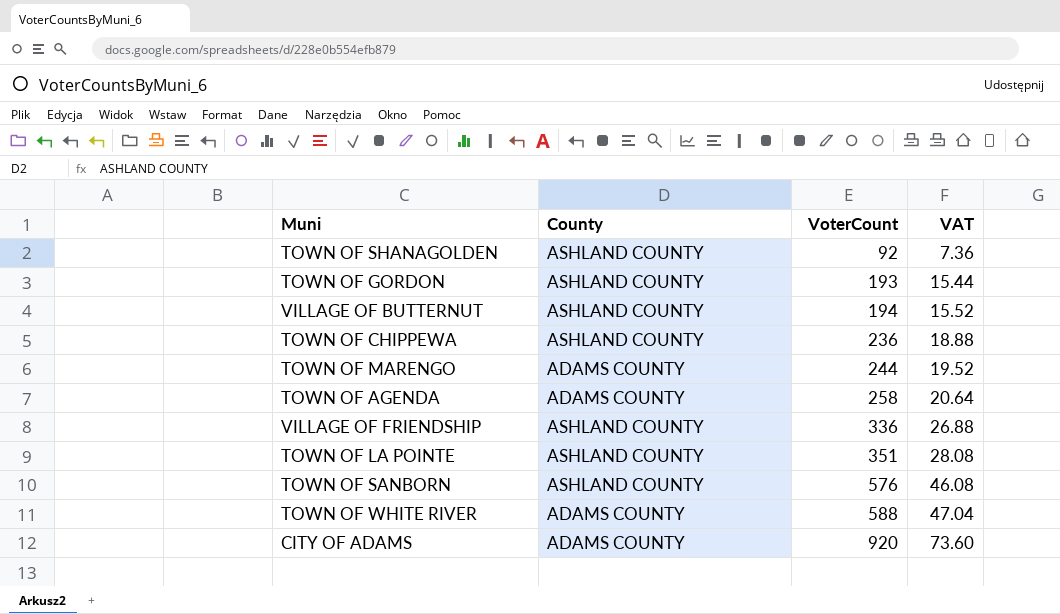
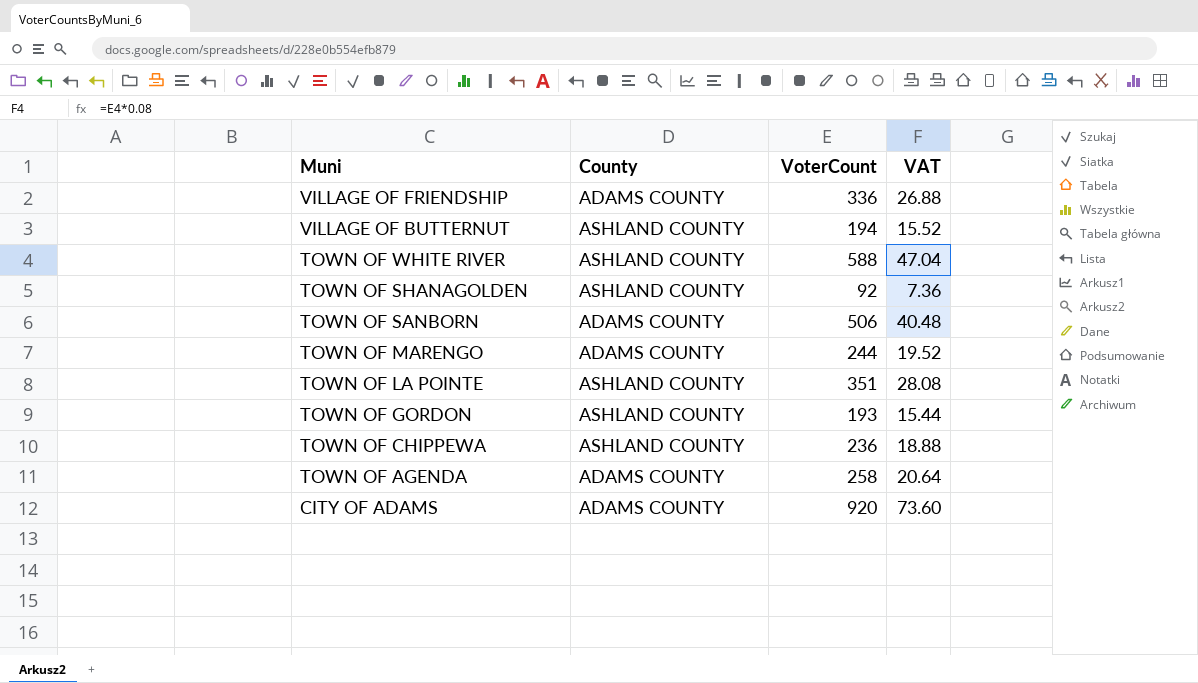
row order: VoterCount ascending -> Muni descending
VILLAGE OF FRIENDSHIP | County: ASHLAND COUNTY -> ADAMS COUNTY
TOWN OF WHITE RIVER | County: ADAMS COUNTY -> ASHLAND COUNTY
TOWN OF SANBORN | County: ASHLAND COUNTY -> ADAMS COUNTY
TOWN OF SANBORN | VoterCount: 576 -> 506
TOWN OF SANBORN | VAT: 46.08 -> 40.48

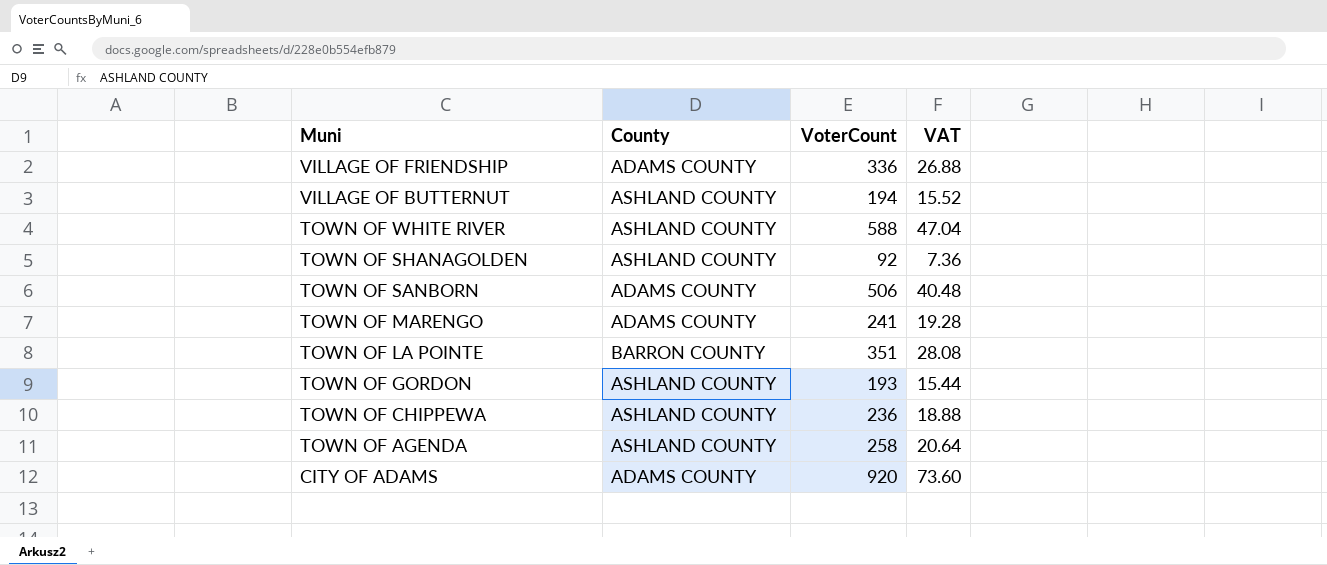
TOWN OF MARENGO | VoterCount: 244 -> 241
TOWN OF MARENGO | VAT: 19.52 -> 19.28
TOWN OF LA POINTE | County: ASHLAND COUNTY -> BARRON COUNTY
TOWN OF AGENDA | County: ADAMS COUNTY -> ASHLAND COUNTY

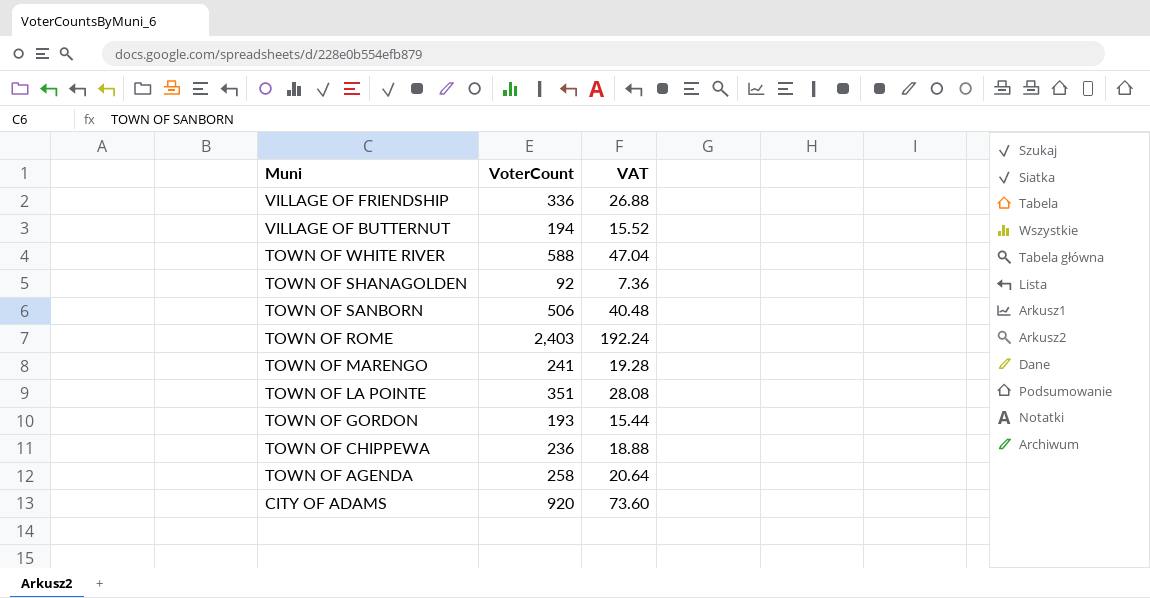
column County | position: 2 -> none
row TOWN OF ROME: none -> 2,403 | 192.24

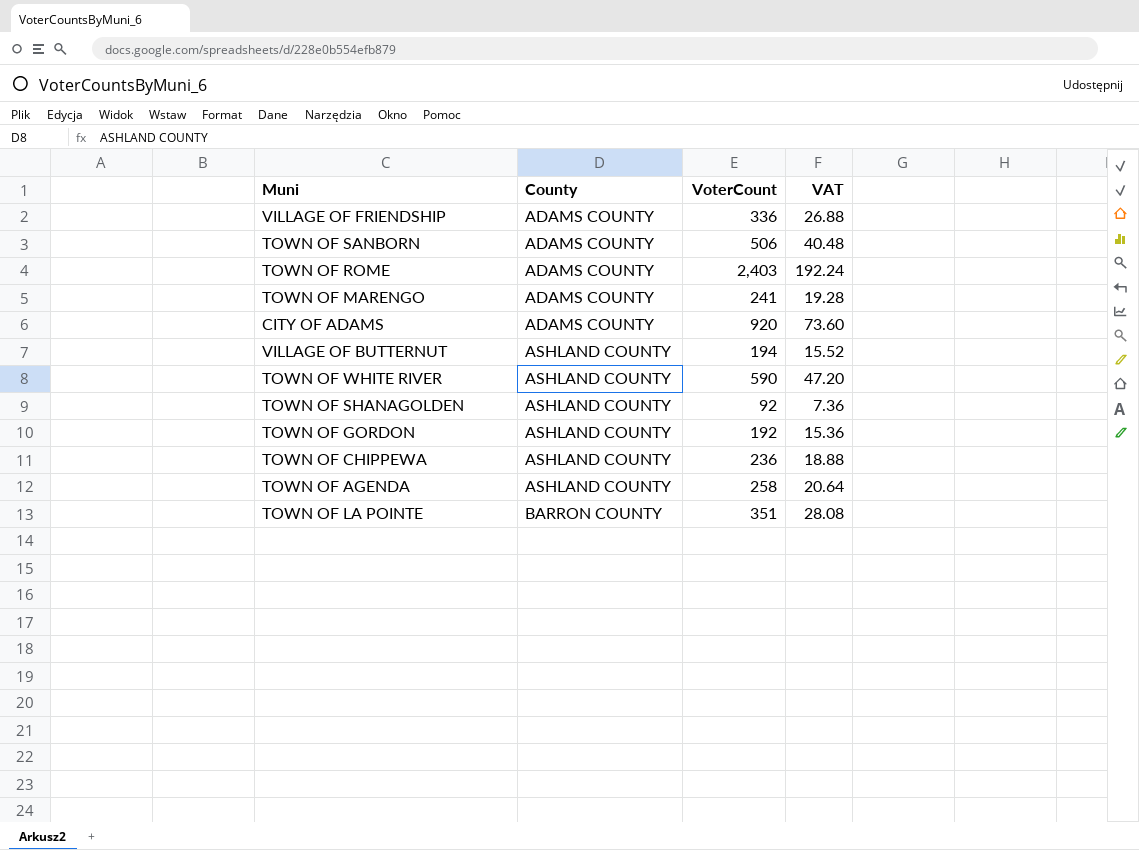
row order: Muni descending -> County ascending
column County | position: none -> 2
TOWN OF WHITE RIVER | VoterCount: 588 -> 590
TOWN OF WHITE RIVER | VAT: 47.04 -> 47.20
TOWN OF GORDON | VoterCount: 193 -> 192
TOWN OF GORDON | VAT: 15.44 -> 15.36

